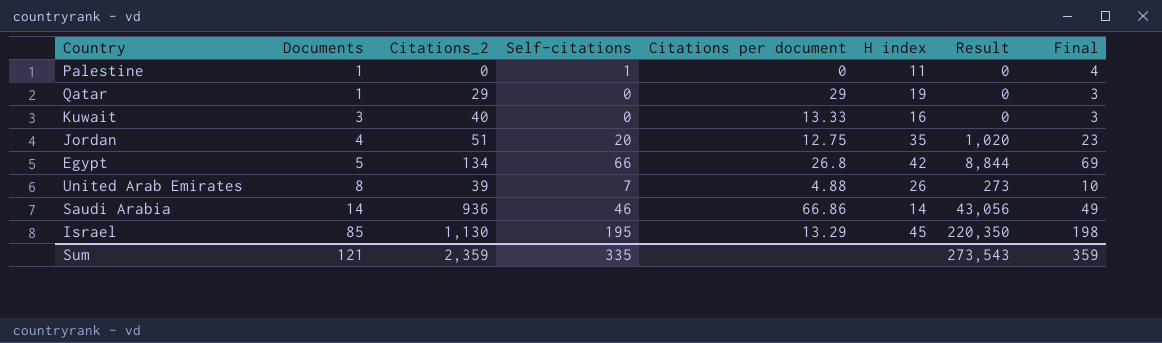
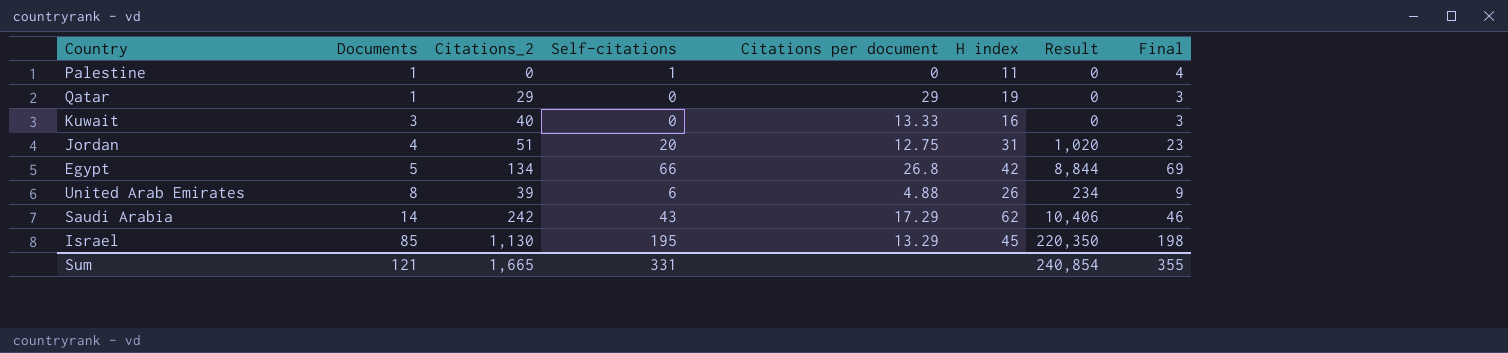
Jordan | H index: 35 -> 31
United Arab Emirates | Self-citations: 7 -> 6
United Arab Emirates | Result: 273 -> 234
United Arab Emirates | Final: 10 -> 9
Saudi Arabia | Citations_2: 936 -> 242
Saudi Arabia | Self-citations: 46 -> 43
Saudi Arabia | Citations per document: 66.86 -> 17.29
Saudi Arabia | H index: 14 -> 62
Saudi Arabia | Result: 43,056 -> 10,406
Saudi Arabia | Final: 49 -> 46
Sum | Citations_2: 2,359 -> 1,665
Sum | Self-citations: 335 -> 331
Sum | Result: 273,543 -> 240,854
Sum | Final: 359 -> 355

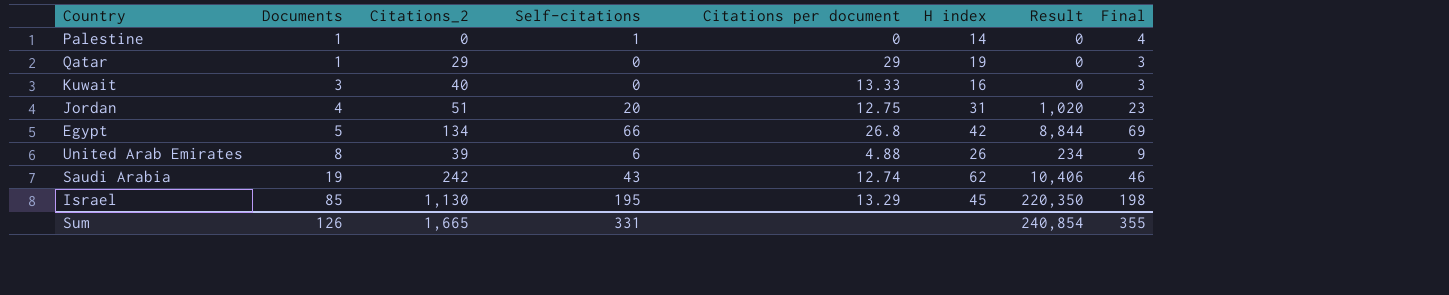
Palestine | H index: 11 -> 14
Saudi Arabia | Documents: 14 -> 19
Saudi Arabia | Citations per document: 17.29 -> 12.74
Sum | Documents: 121 -> 126

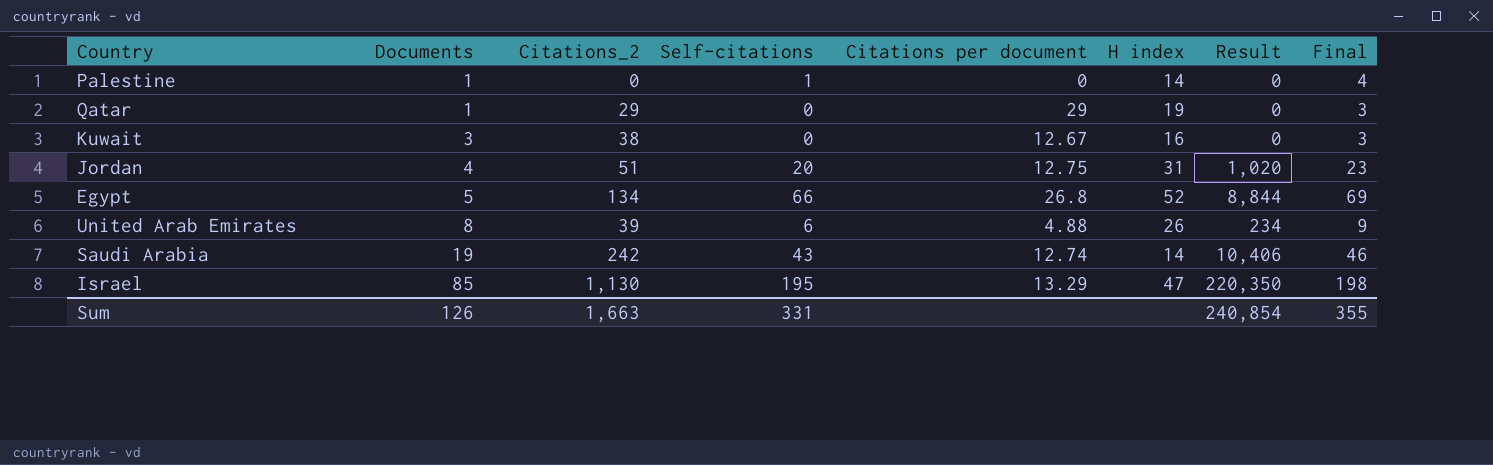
Kuwait | Citations_2: 40 -> 38
Kuwait | Citations per document: 13.33 -> 12.67
Egypt | H index: 42 -> 52
Saudi Arabia | H index: 62 -> 14
Israel | H index: 45 -> 47
Sum | Citations_2: 1,665 -> 1,663

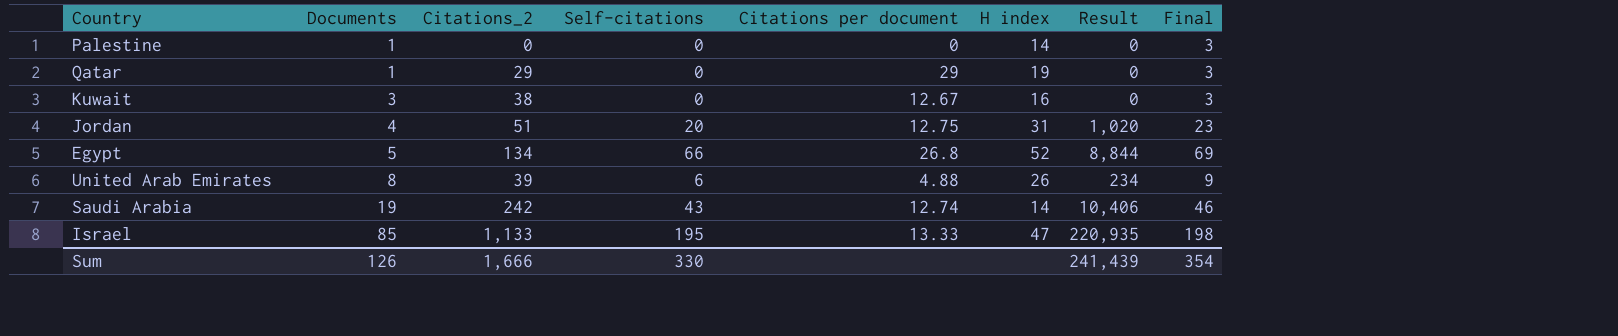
Palestine | Self-citations: 1 -> 0
Palestine | Final: 4 -> 3
Israel | Citations_2: 1,130 -> 1,133
Israel | Citations per document: 13.29 -> 13.33
Israel | Result: 220,350 -> 220,935
Sum | Citations_2: 1,663 -> 1,666
Sum | Self-citations: 331 -> 330
Sum | Result: 240,854 -> 241,439
Sum | Final: 355 -> 354

